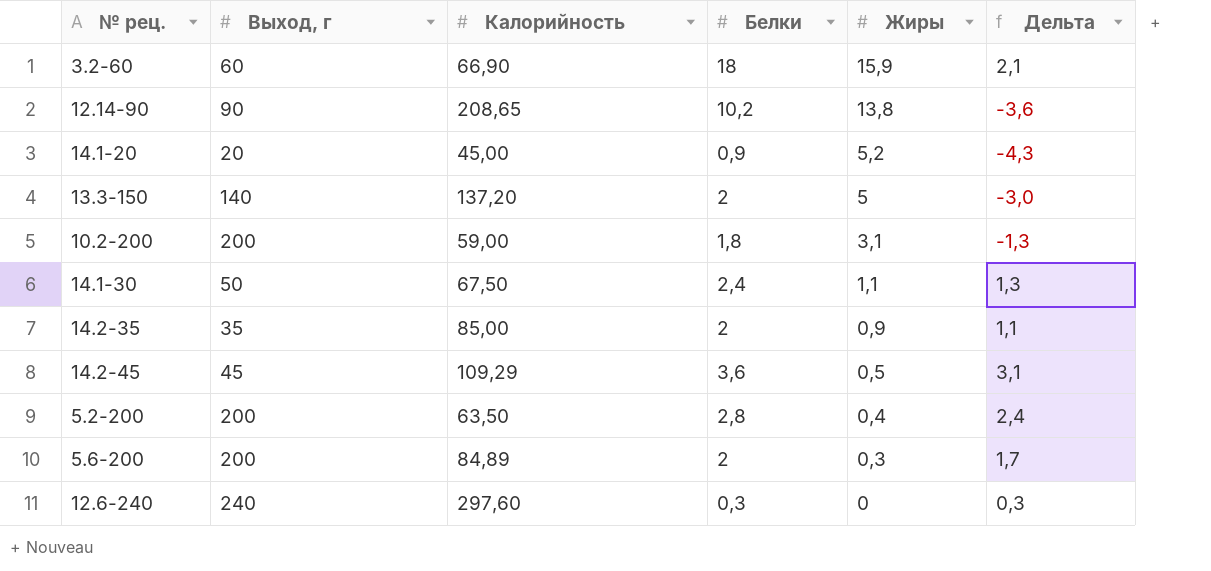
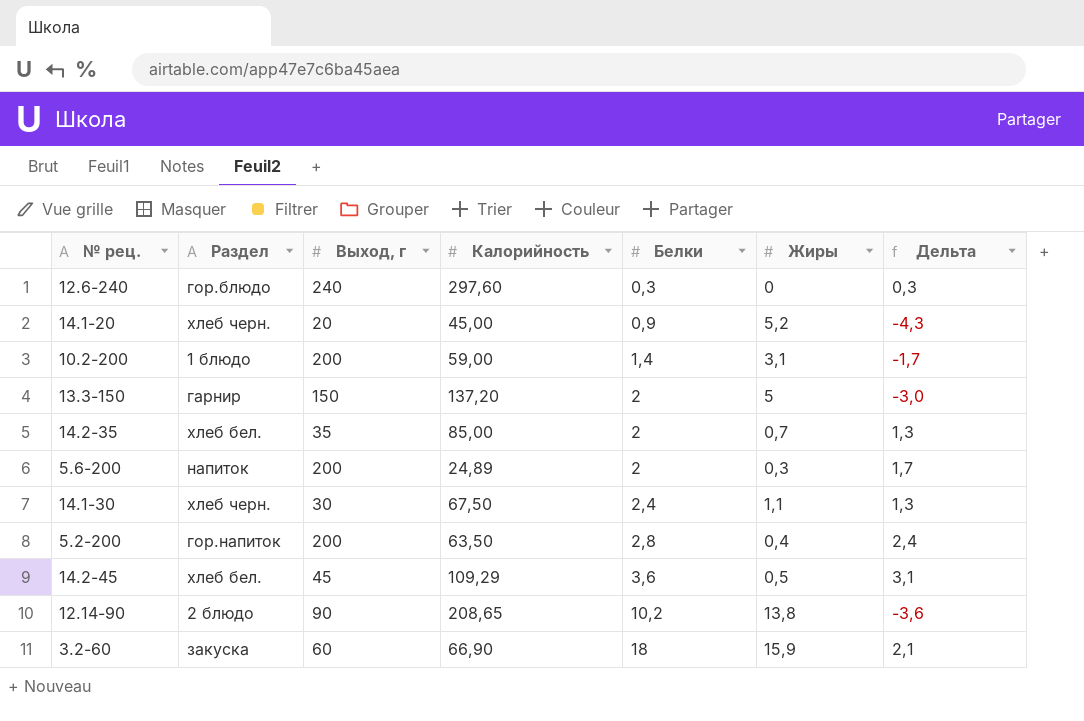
row order: Жиры descending -> Белки ascending
column Раздел | position: none -> 2
10.2-200 | Белки: 1,8 -> 1,4
10.2-200 | Дельта: -1,3 -> -1,7
13.3-150 | Выход, г: 140 -> 150
14.2-35 | Жиры: 0,9 -> 0,7
14.2-35 | Дельта: 1,1 -> 1,3
5.6-200 | Калорийность: 84,89 -> 24,89
14.1-30 | Выход, г: 50 -> 30

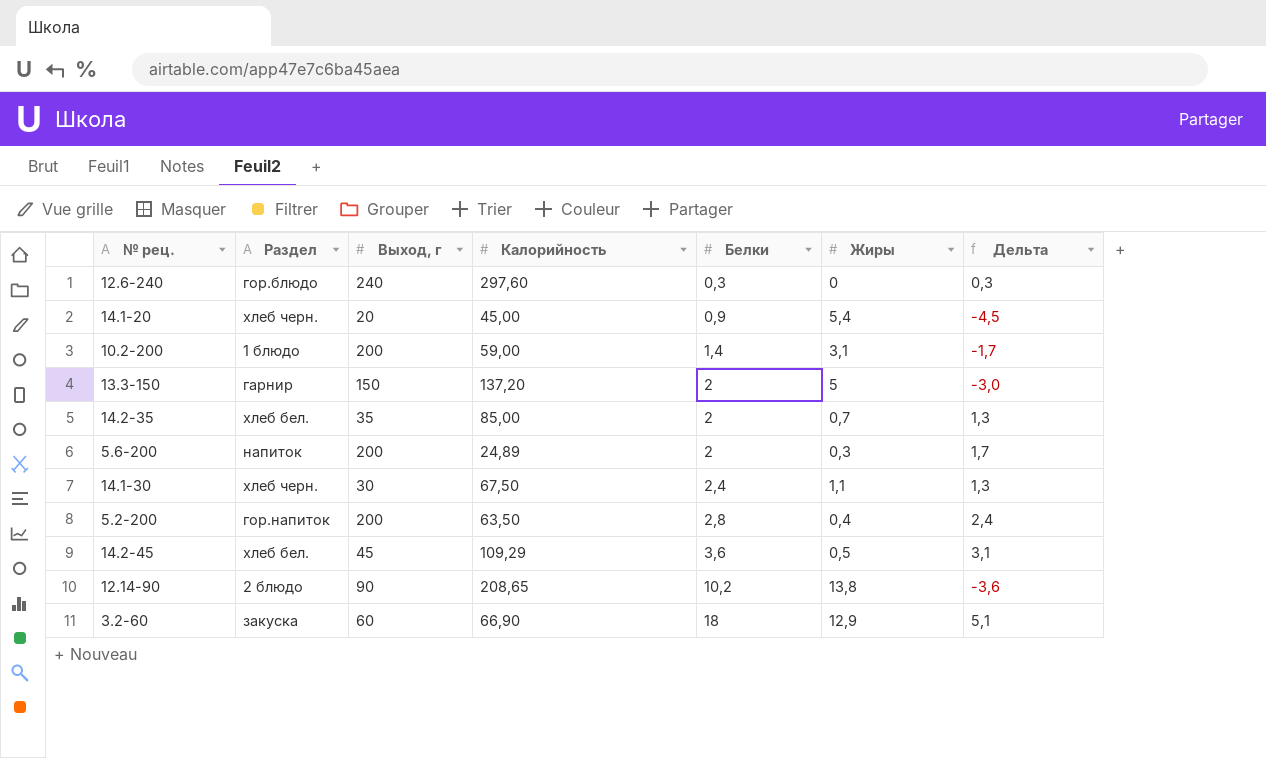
14.1-20 | Жиры: 5,2 -> 5,4
14.1-20 | Дельта: -4,3 -> -4,5
3.2-60 | Жиры: 15,9 -> 12,9
3.2-60 | Дельта: 2,1 -> 5,1

